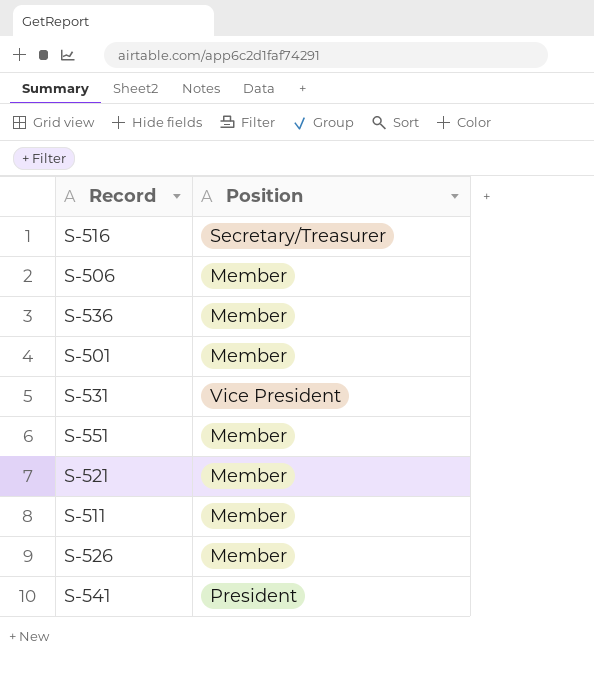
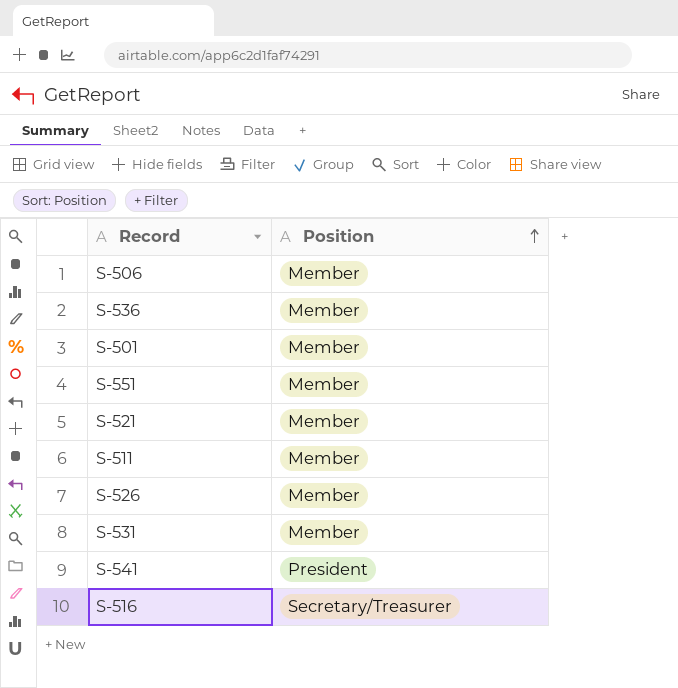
row order: none -> Position ascending
S-531 | Position: Vice President -> Member

